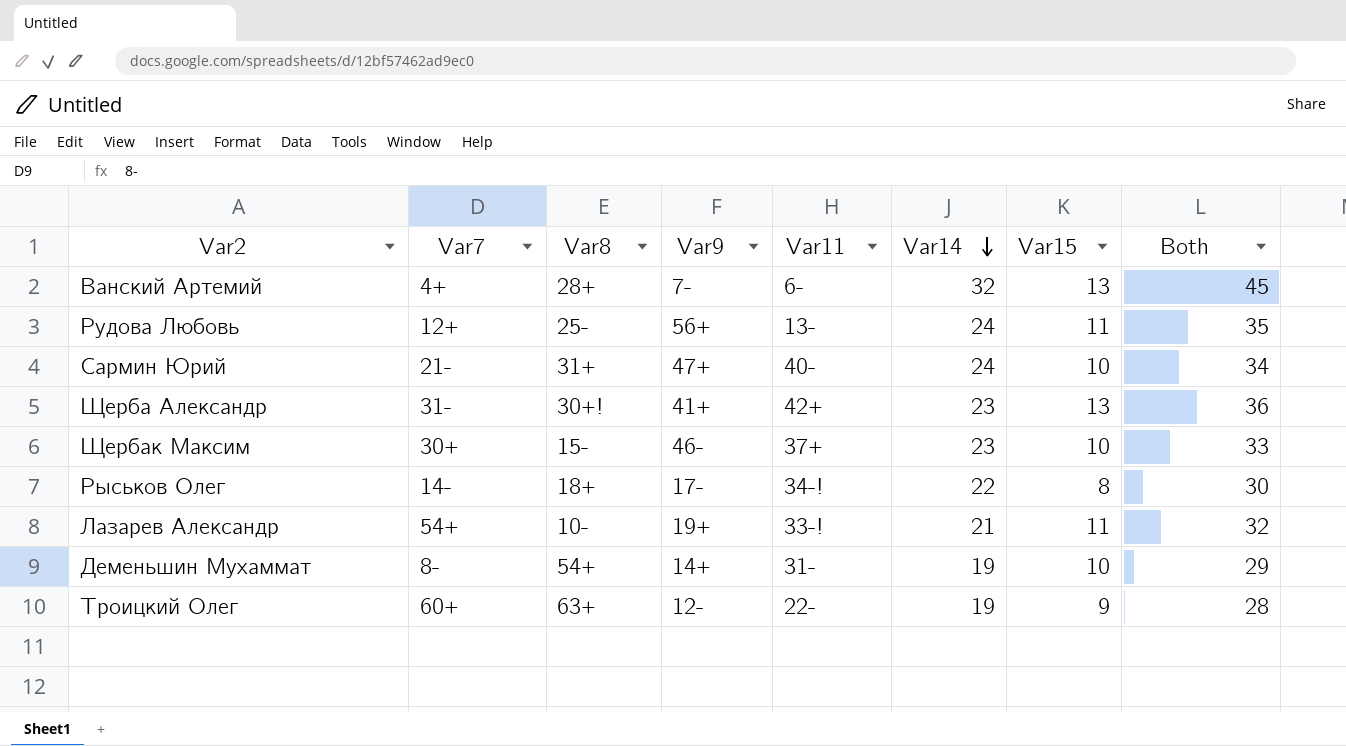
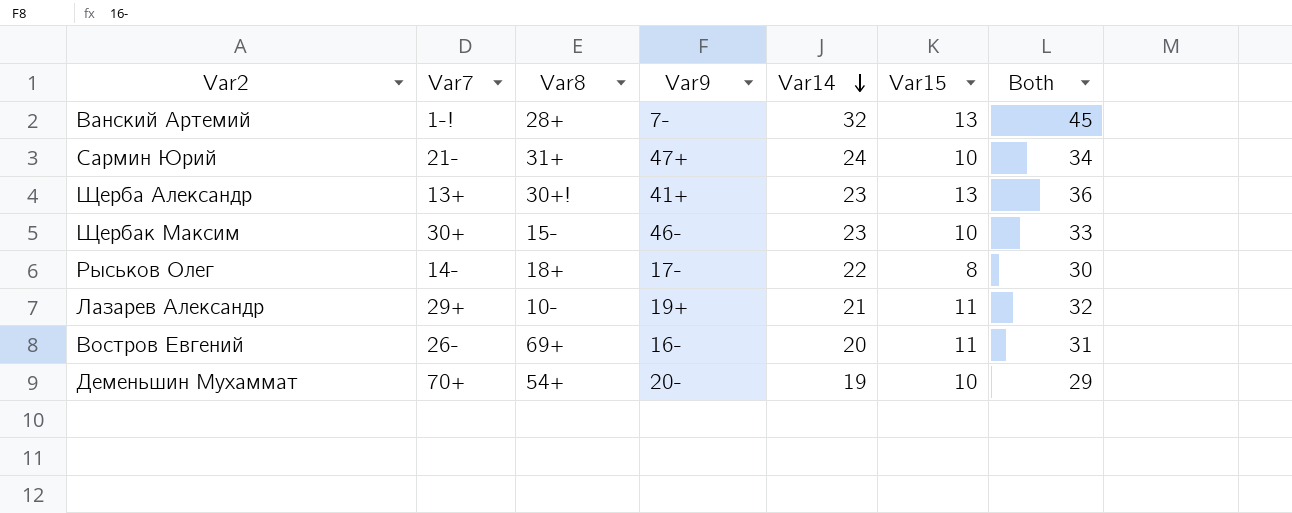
column Var11 | position: 5 -> none
row Рудова Любовь: 12+ | 25- | 56+ | 13- | 24 | 11 | 35 -> none
row Троицкий Олег: 60+ | 63+ | 12- | 22- | 19 | 9 | 28 -> none
Ванский Артемий | Var7: 4+ -> 1-!
Щерба Александр | Var7: 31- -> 13+
Лазарев Александр | Var7: 54+ -> 29+
row Востров Евгений: none -> 26- | 69+ | 16- | 20 | 11 | 31
Деменьшин Мухаммат | Var7: 8- -> 70+
Деменьшин Мухаммат | Var9: 14+ -> 20-

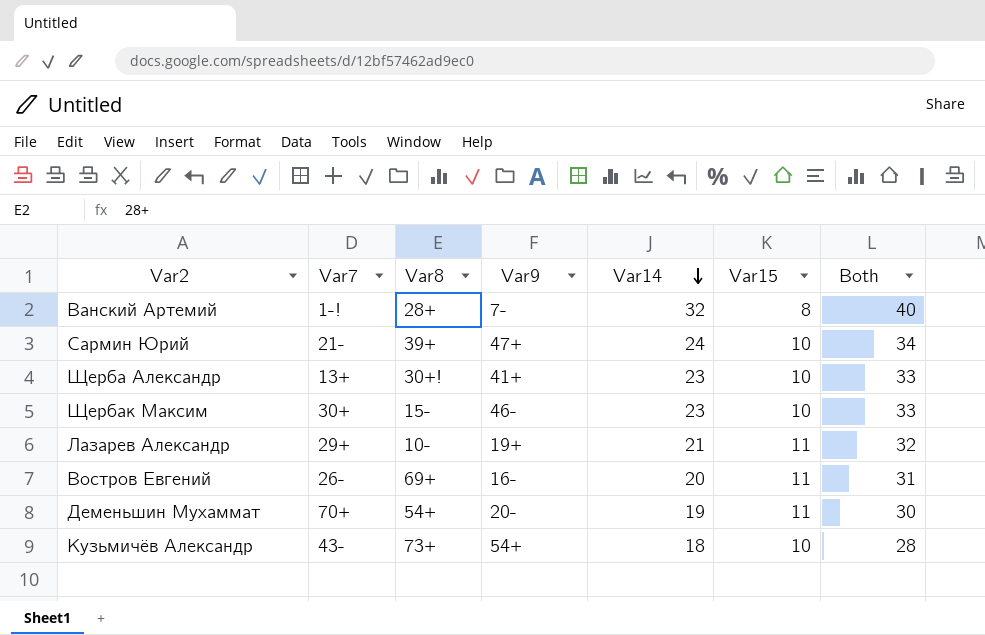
row Рыськов Олег: 14- | 18+ | 17- | 22 | 8 | 30 -> none
Ванский Артемий | Var15: 13 -> 8
Ванский Артемий | Both: 45 -> 40
Сармин Юрий | Var8: 31+ -> 39+
Щерба Александр | Var15: 13 -> 10
Щерба Александр | Both: 36 -> 33
Деменьшин Мухаммат | Var15: 10 -> 11
Деменьшин Мухаммат | Both: 29 -> 30
row Кузьмичёв Александр: none -> 43- | 73+ | 54+ | 18 | 10 | 28

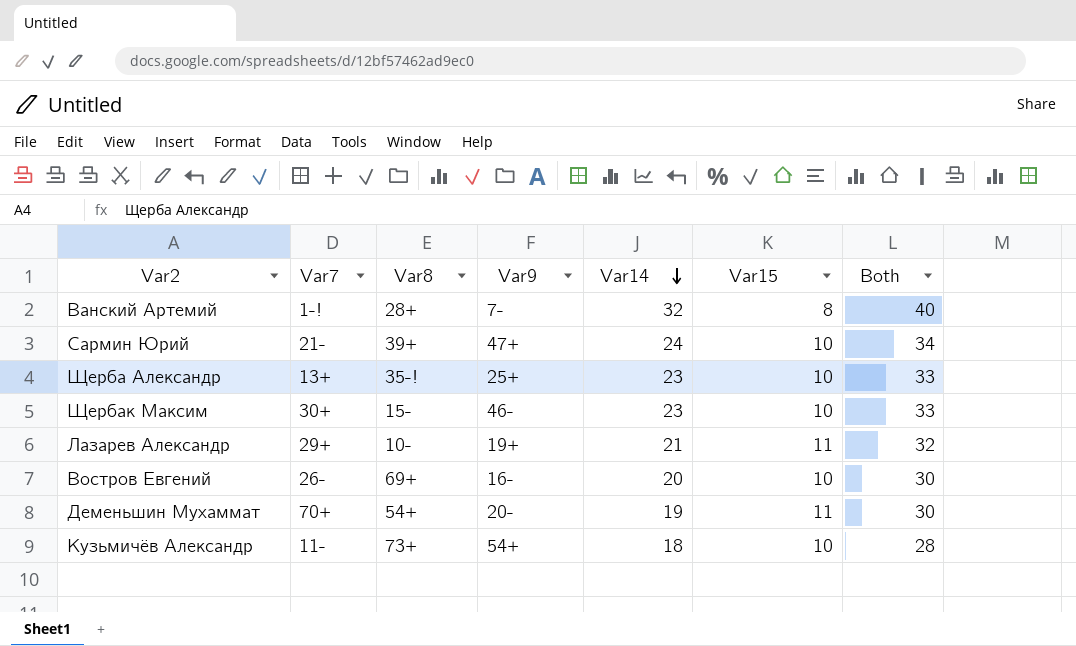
Щерба Александр | Var8: 30+! -> 35-!
Щерба Александр | Var9: 41+ -> 25+
Востров Евгений | Var15: 11 -> 10
Востров Евгений | Both: 31 -> 30
Кузьмичёв Александр | Var7: 43- -> 11-

